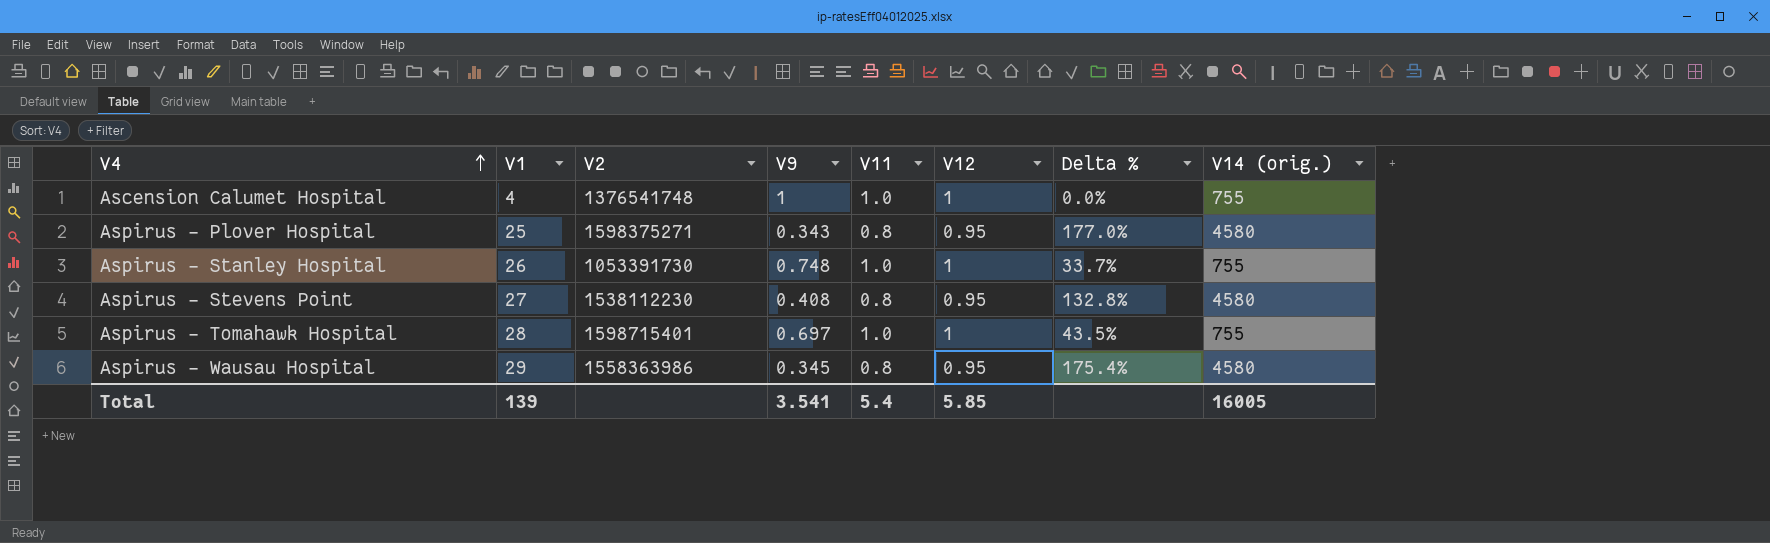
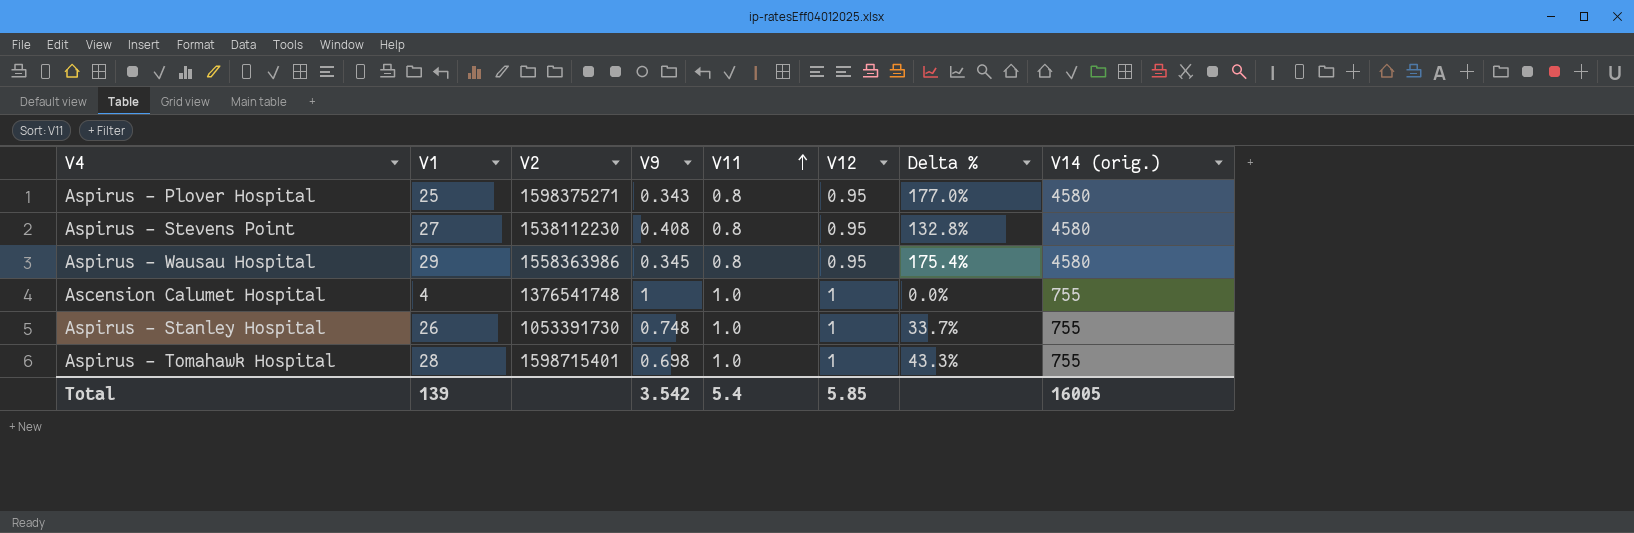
row order: V4 ascending -> V11 ascending
Aspirus - Tomahawk Hospital | V9: 0.697 -> 0.698
Aspirus - Tomahawk Hospital | Delta %: 43.5% -> 43.3%
Total | V9: 3.541 -> 3.542

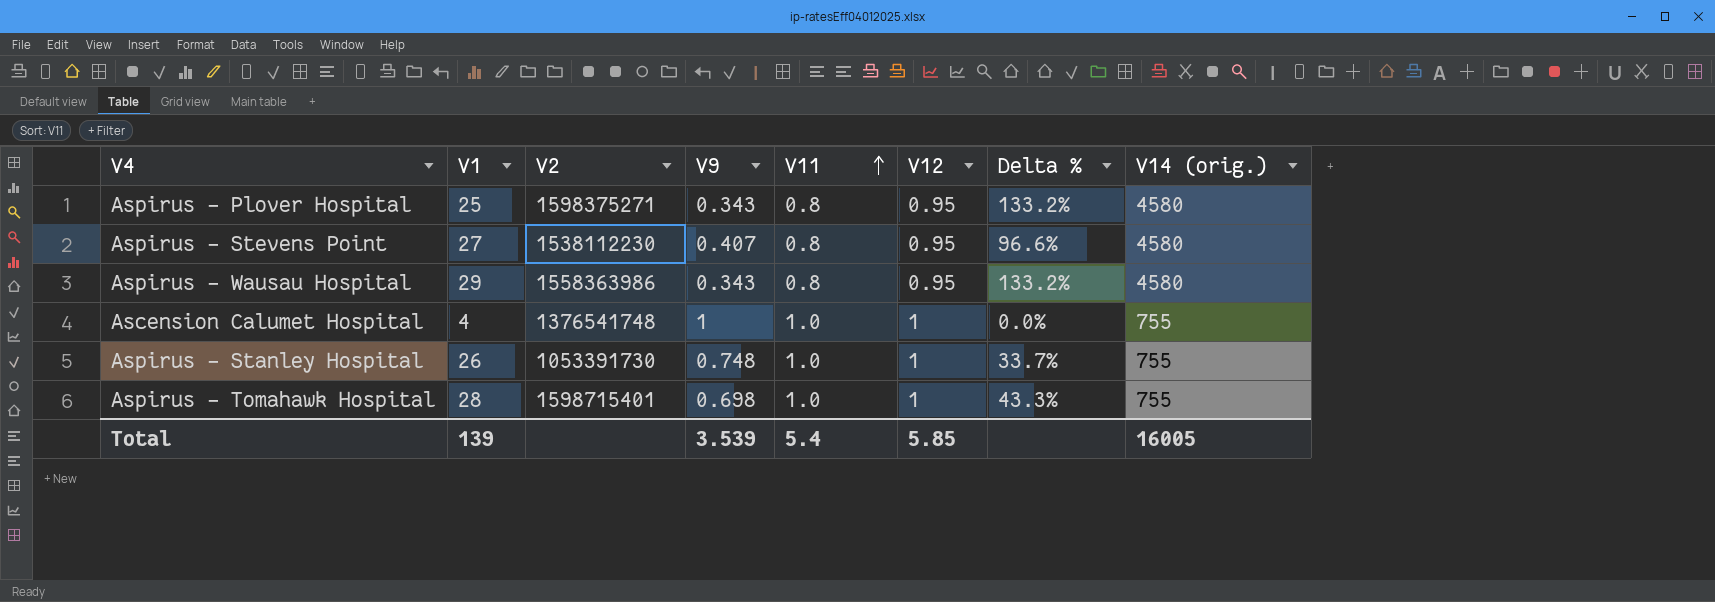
column Delta % | formula: ([V12] - [V9]) / [V9] -> ([V11] - [V9]) / [V9]
Aspirus - Stevens Point | V9: 0.408 -> 0.407
Aspirus - Wausau Hospital | V9: 0.345 -> 0.343
Total | V9: 3.542 -> 3.539

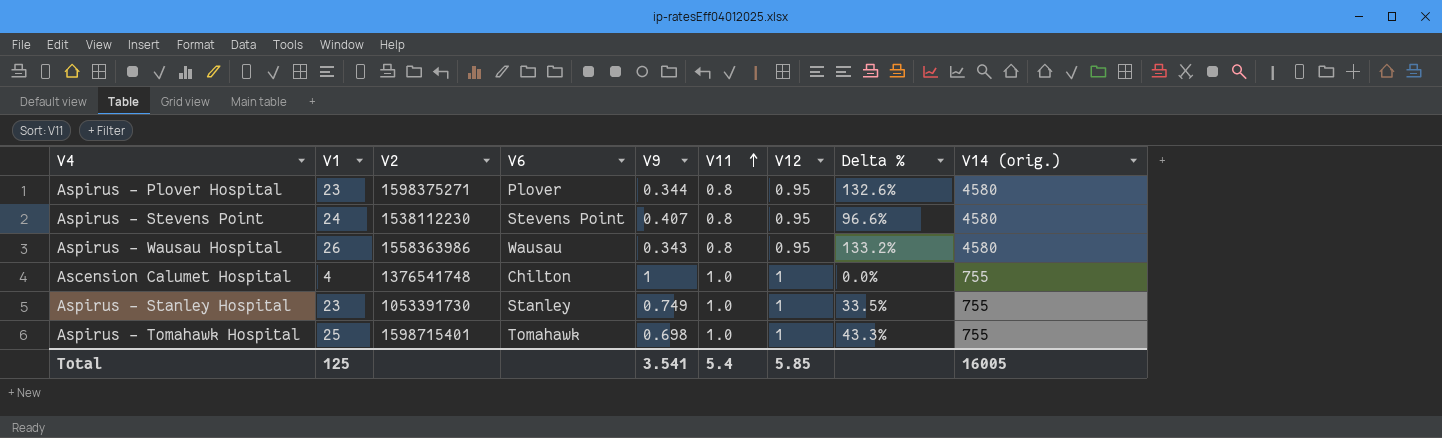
column V6 | position: none -> 4
Aspirus - Plover Hospital | V1: 25 -> 23
Aspirus - Plover Hospital | V9: 0.343 -> 0.344
Aspirus - Plover Hospital | Delta %: 133.2% -> 132.6%
Aspirus - Stevens Point | V1: 27 -> 24
Aspirus - Wausau Hospital | V1: 29 -> 26
Aspirus - Stanley Hospital | V1: 26 -> 23
Aspirus - Stanley Hospital | V9: 0.748 -> 0.749
Aspirus - Stanley Hospital | Delta %: 33.7% -> 33.5%
Aspirus - Tomahawk Hospital | V1: 28 -> 25
Total | V1: 139 -> 125
Total | V9: 3.539 -> 3.541

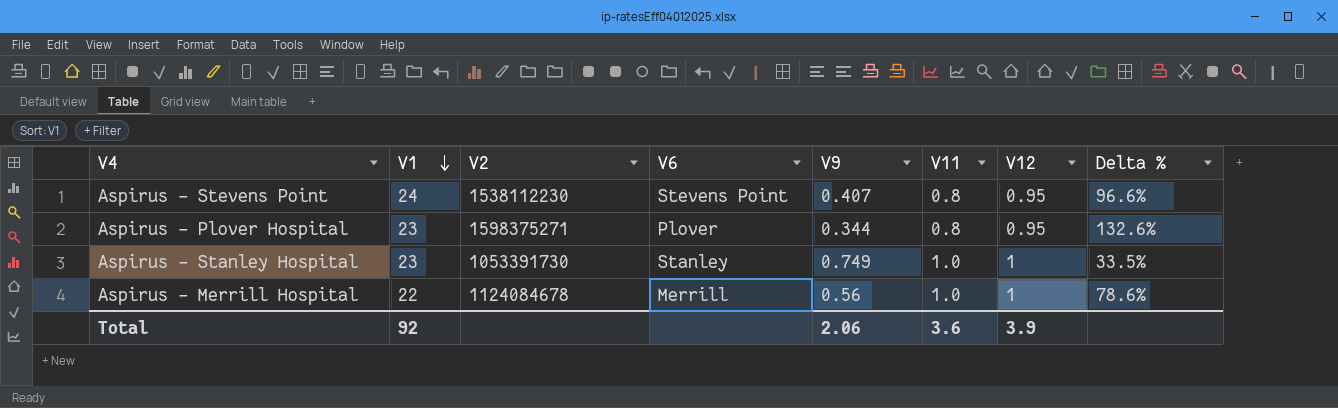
row order: V11 ascending -> V1 descending
column V14 (orig.) | position: 9 -> none
row Aspirus - Wausau Hospital: 26 | 1558363986 | Wausau | 0.343 | 0.8 | 0.95 | 133.2% | 4580 -> none
row Ascension Calumet Hospital: 4 | 1376541748 | Chilton | 1 | 1.0 | 1 | 0.0% | 755 -> none
row Aspirus - Tomahawk Hospital: 25 | 1598715401 | Tomahawk | 0.698 | 1.0 | 1 | 43.3% | 755 -> none
row Aspirus - Merrill Hospital: none -> 22 | 1124084678 | Merrill | 0.56 | 1.0 | 1 | 78.6%
Total | V1: 125 -> 92
Total | V9: 3.541 -> 2.06
Total | V11: 5.4 -> 3.6
Total | V12: 5.85 -> 3.9

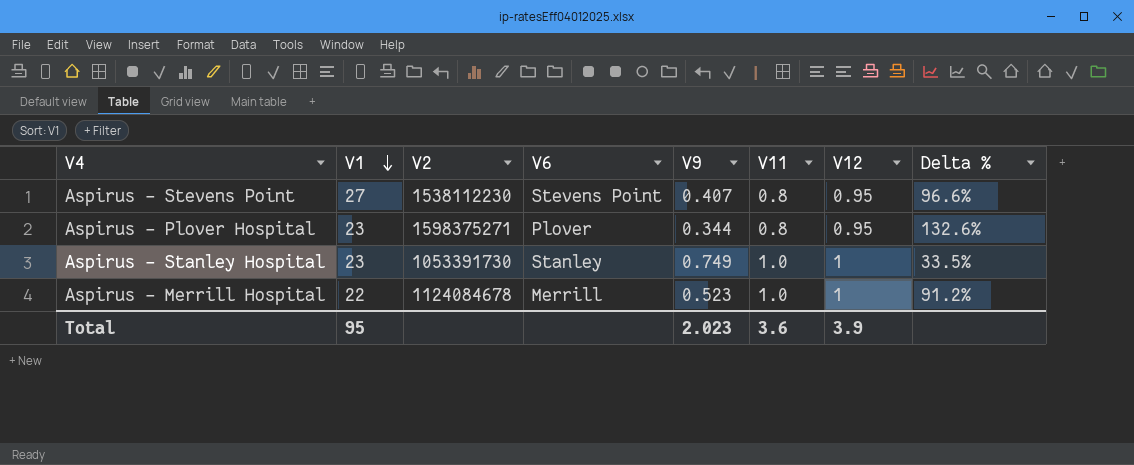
Aspirus - Stevens Point | V1: 24 -> 27
Aspirus - Merrill Hospital | V9: 0.56 -> 0.523
Aspirus - Merrill Hospital | Delta %: 78.6% -> 91.2%
Total | V1: 92 -> 95
Total | V9: 2.06 -> 2.023

